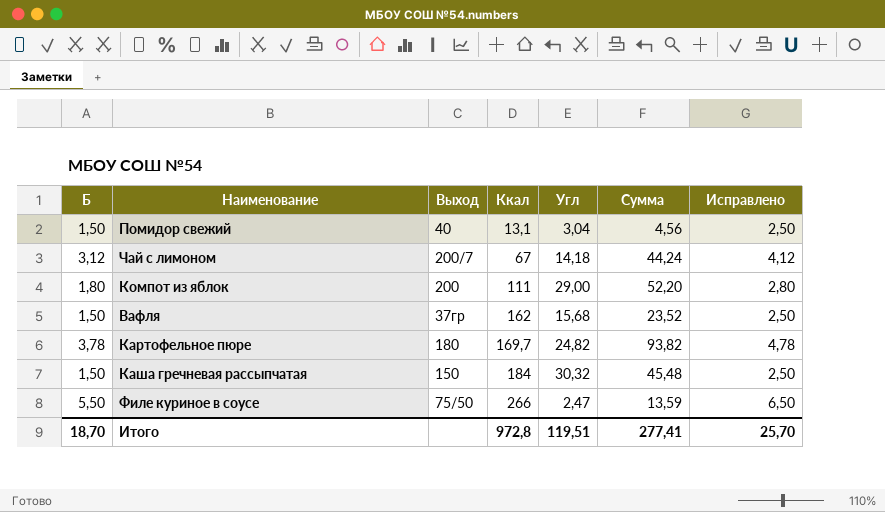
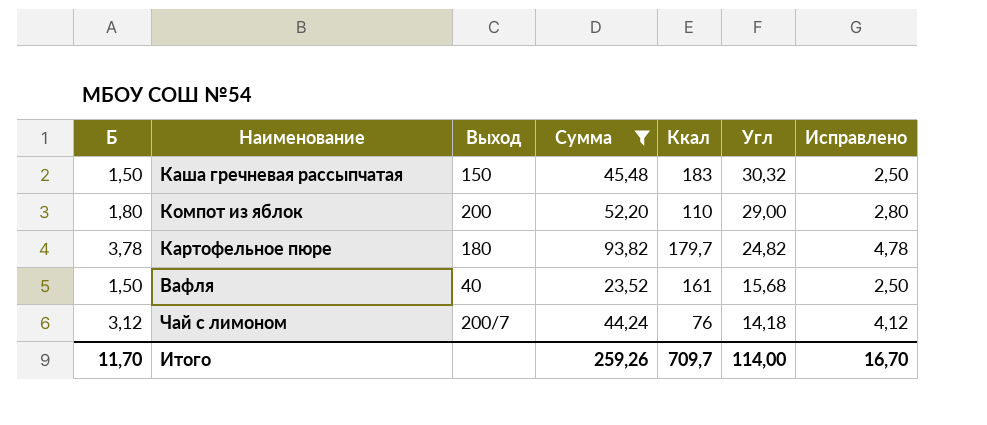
filter: none -> Сумма >= 23,52
row order: Ккал ascending -> Угл descending
column Сумма | position: 6 -> 4
Каша гречневая рассыпчатая | Ккал: 184 -> 183
Компот из яблок | Ккал: 111 -> 110
Картофельное пюре | Ккал: 169,7 -> 179,7
Вафля | Выход: 37гр -> 40
Вафля | Ккал: 162 -> 161
Чай с лимоном | Ккал: 67 -> 76
Итого | Б: 18,70 -> 11,70
Итого | Сумма: 277,41 -> 259,26
Итого | Ккал: 972,8 -> 709,7
Итого | Угл: 119,51 -> 114,00
Итого | Исправлено: 25,70 -> 16,70

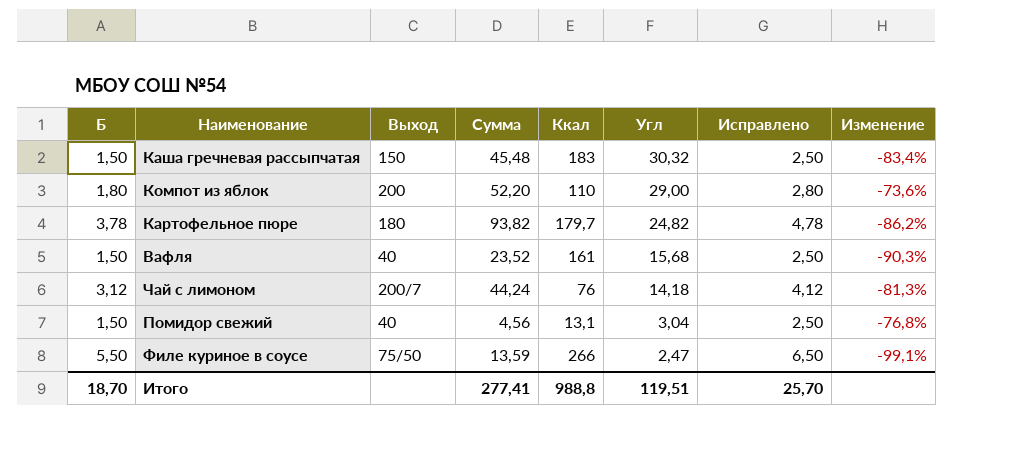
filter: Сумма >= 23,52 -> none
column Изменение | formula: none -> ([Угл] - [Ккал]) / [Ккал]
Итого | Б: 11,70 -> 18,70
Итого | Сумма: 259,26 -> 277,41
Итого | Ккал: 709,7 -> 988,8
Итого | Угл: 114,00 -> 119,51
Итого | Исправлено: 16,70 -> 25,70

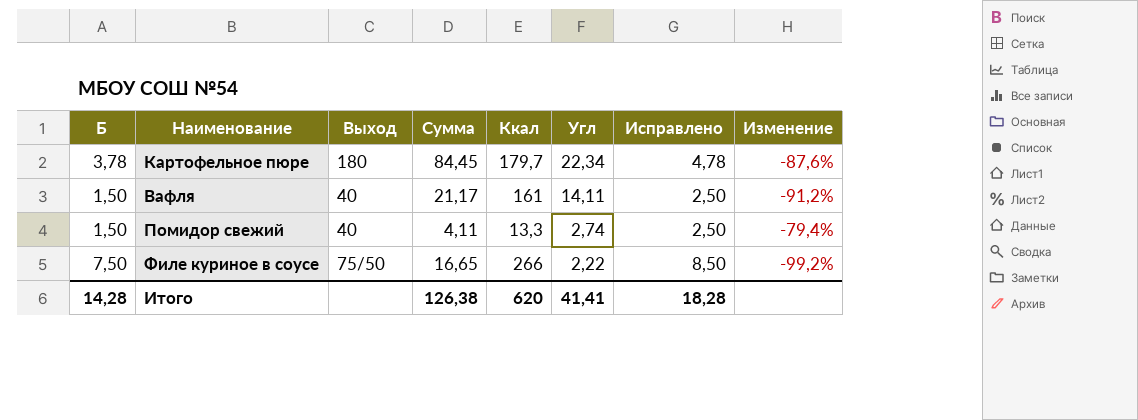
row Каша гречневая рассыпчатая: 1,50 | 150 | 45,48 | 183 | 30,32 | 2,50 | -83,4% -> none
row Компот из яблок: 1,80 | 200 | 52,20 | 110 | 29,00 | 2,80 | -73,6% -> none
row Чай с лимоном: 3,12 | 200/7 | 44,24 | 76 | 14,18 | 4,12 | -81,3% -> none
Картофельное пюре | Сумма: 93,82 -> 84,45
Картофельное пюре | Угл: 24,82 -> 22,34
Картофельное пюре | Изменение: -86,2% -> -87,6%
Вафля | Сумма: 23,52 -> 21,17
Вафля | Угл: 15,68 -> 14,11
Вафля | Изменение: -90,3% -> -91,2%
Помидор свежий | Сумма: 4,56 -> 4,11
Помидор свежий | Ккал: 13,1 -> 13,3
Помидор свежий | Угл: 3,04 -> 2,74
Помидор свежий | Изменение: -76,8% -> -79,4%
Филе куриное в соусе | Б: 5,50 -> 7,50
Филе куриное в соусе | Сумма: 13,59 -> 16,65
Филе куриное в соусе | Угл: 2,47 -> 2,22
Филе куриное в соусе | Исправлено: 6,50 -> 8,50
Филе куриное в соусе | Изменение: -99,1% -> -99,2%
Итого | Б: 18,70 -> 14,28
Итого | Сумма: 277,41 -> 126,38
Итого | Ккал: 988,8 -> 620
Итого | Угл: 119,51 -> 41,41
Итого | Исправлено: 25,70 -> 18,28

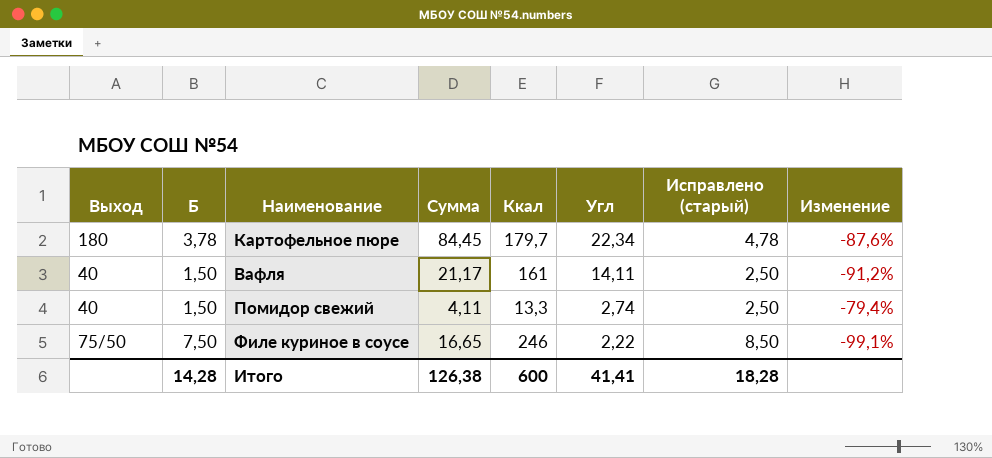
column Выход | position: 3 -> 1
column name: Исправлено -> Исправлено (старый)
Филе куриное в соусе | Ккал: 266 -> 246
Филе куриное в соусе | Изменение: -99,2% -> -99,1%
Итого | Ккал: 620 -> 600

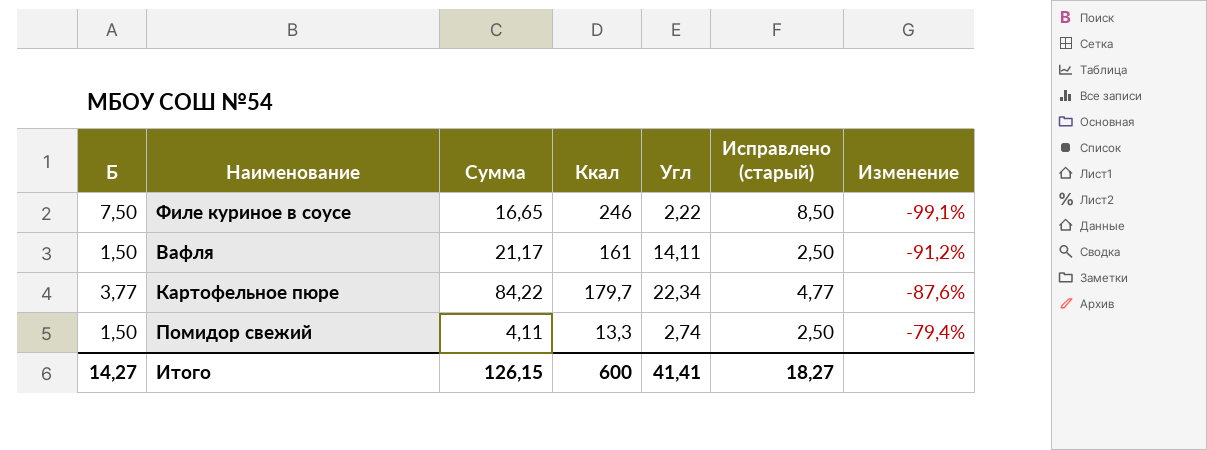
row order: Угл descending -> Изменение ascending
column Выход | position: 1 -> none
Картофельное пюре | Б: 3,78 -> 3,77
Картофельное пюре | Сумма: 84,45 -> 84,22
Картофельное пюре | Исправлено (старый): 4,78 -> 4,77
Итого | Б: 14,28 -> 14,27
Итого | Сумма: 126,38 -> 126,15
Итого | Исправлено (старый): 18,28 -> 18,27

